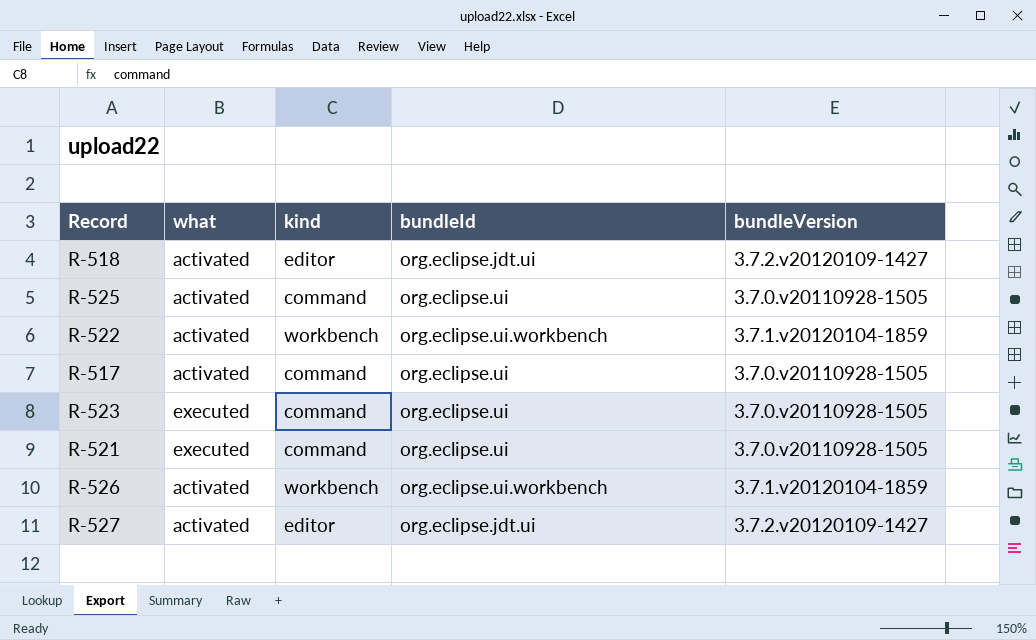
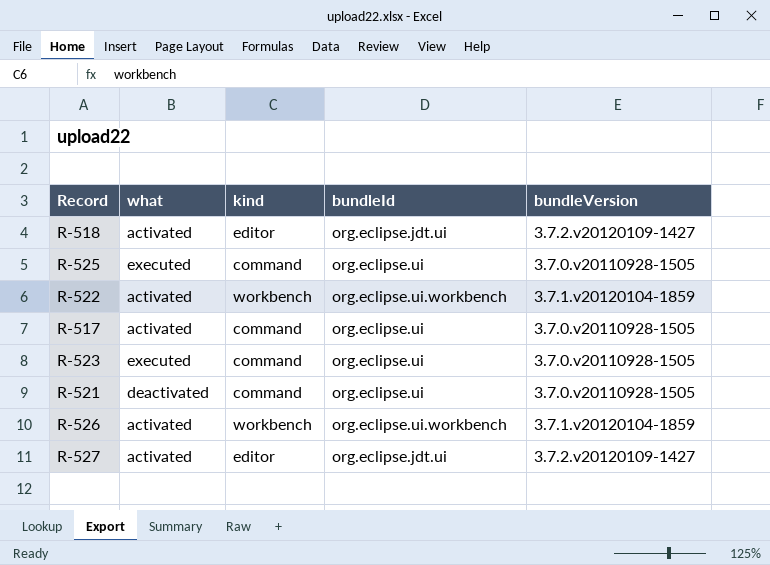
R-525 | what: activated -> executed
R-521 | what: executed -> deactivated

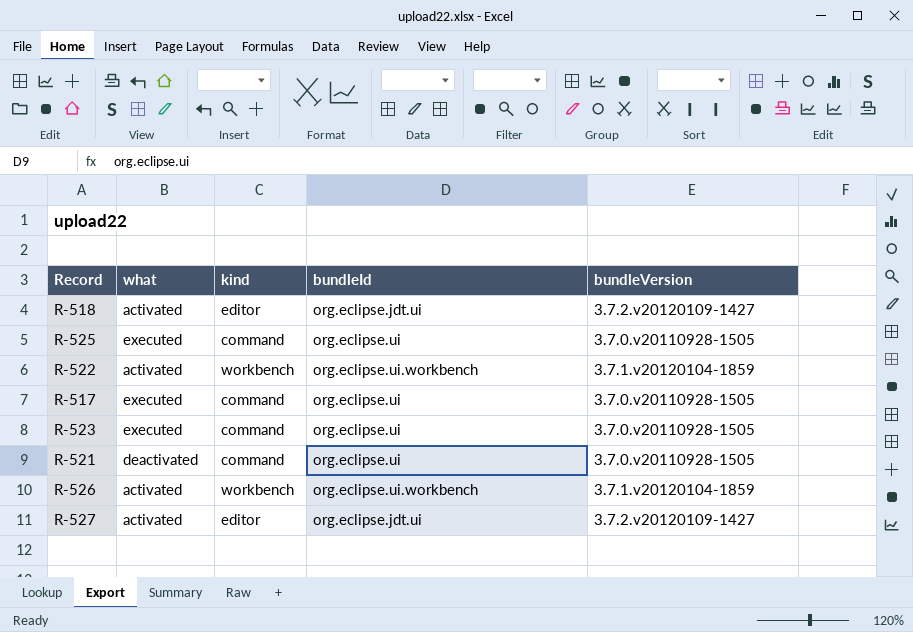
R-517 | what: activated -> executed

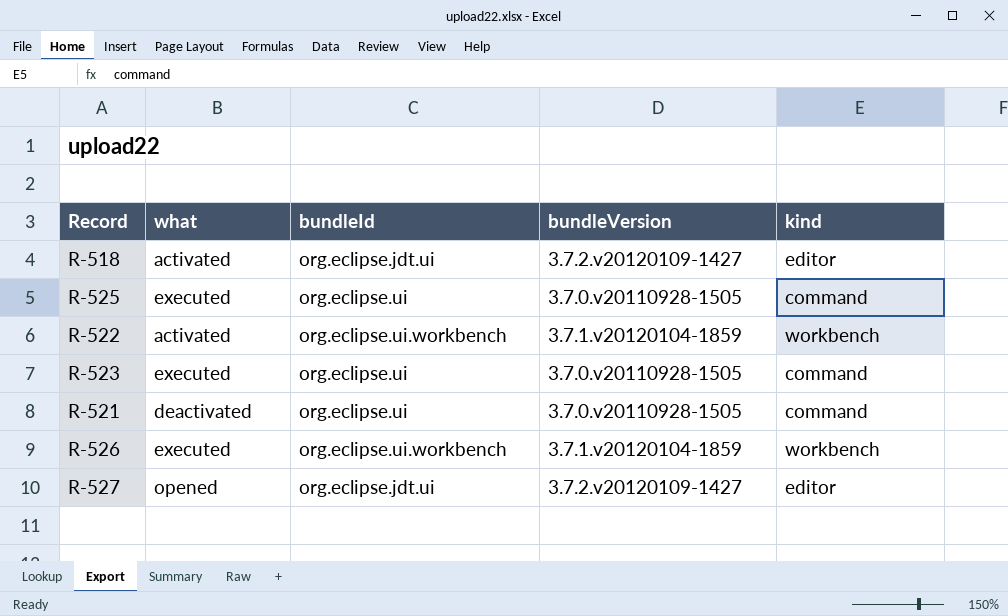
column kind | position: 3 -> 5
row R-517: executed | command | org.eclipse.ui | 3.7.0.v20110928-1505 -> none
R-526 | what: activated -> executed
R-527 | what: activated -> opened

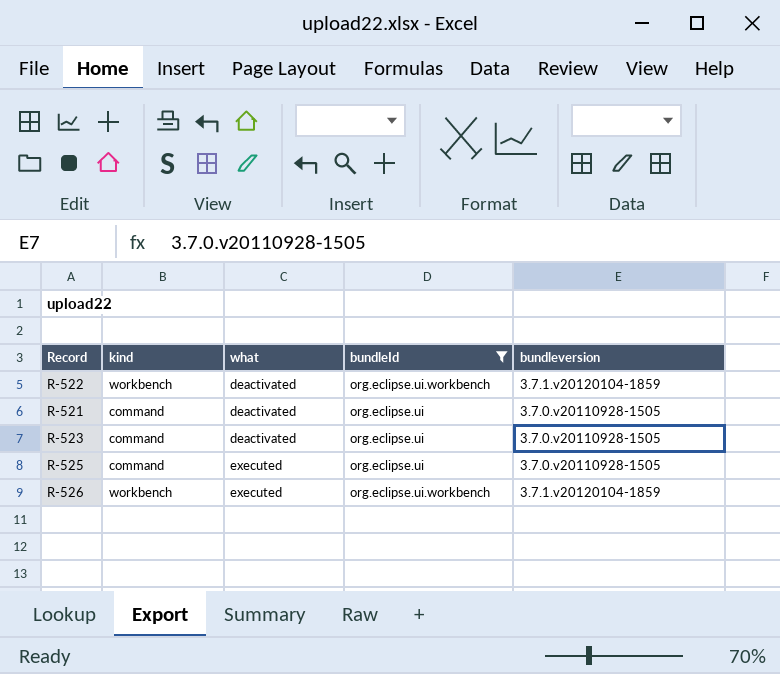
filter: none -> bundleId != org.eclipse.jdt.ui
row order: none -> what ascending
column kind | position: 5 -> 2
column name: bundleVersion -> bundleversion
R-522 | what: activated -> deactivated
R-523 | what: executed -> deactivated

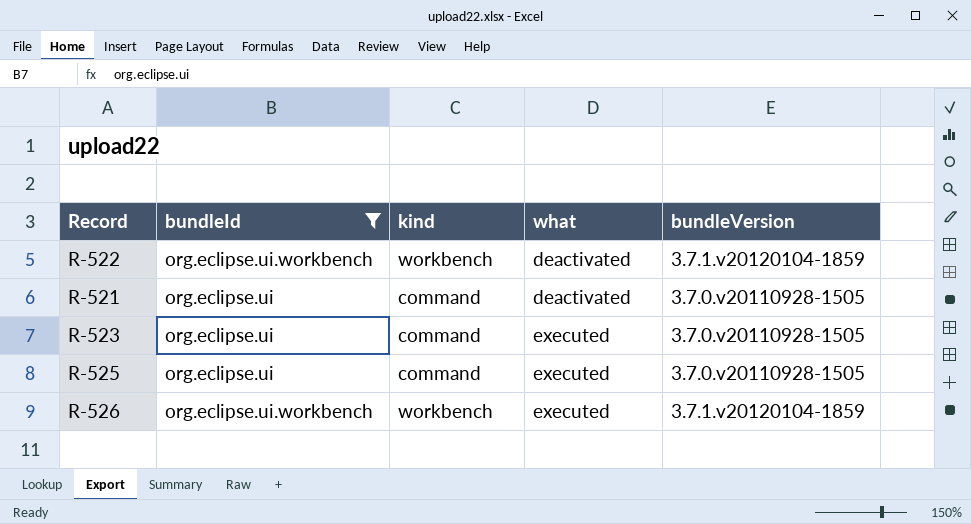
column bundleId | position: 4 -> 2
column name: bundleversion -> bundleVersion
R-523 | what: deactivated -> executed

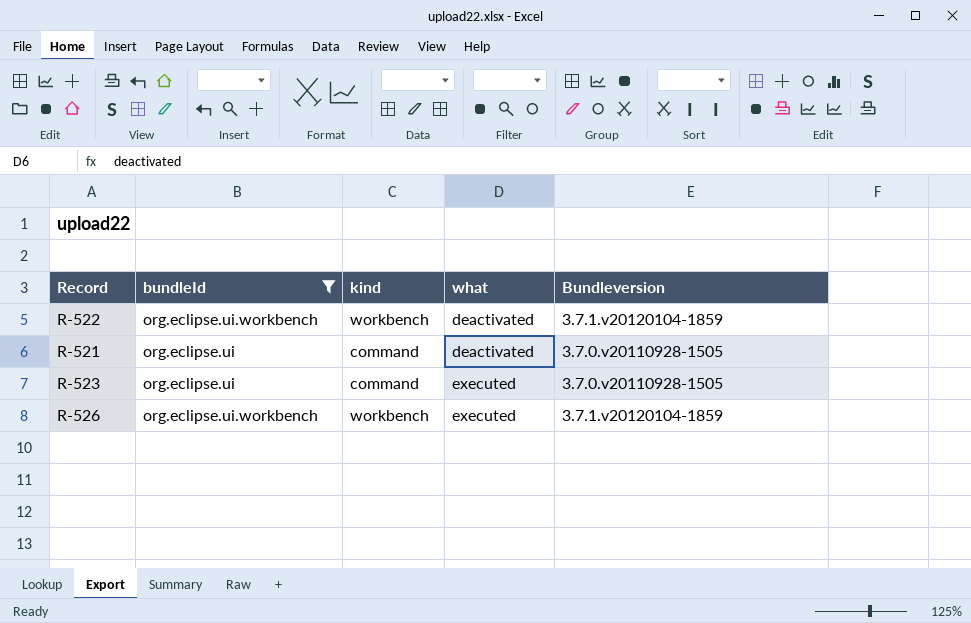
column name: bundleVersion -> Bundleversion
row R-525: org.eclipse.ui | command | executed | 3.7.0.v20110928-1505 -> none

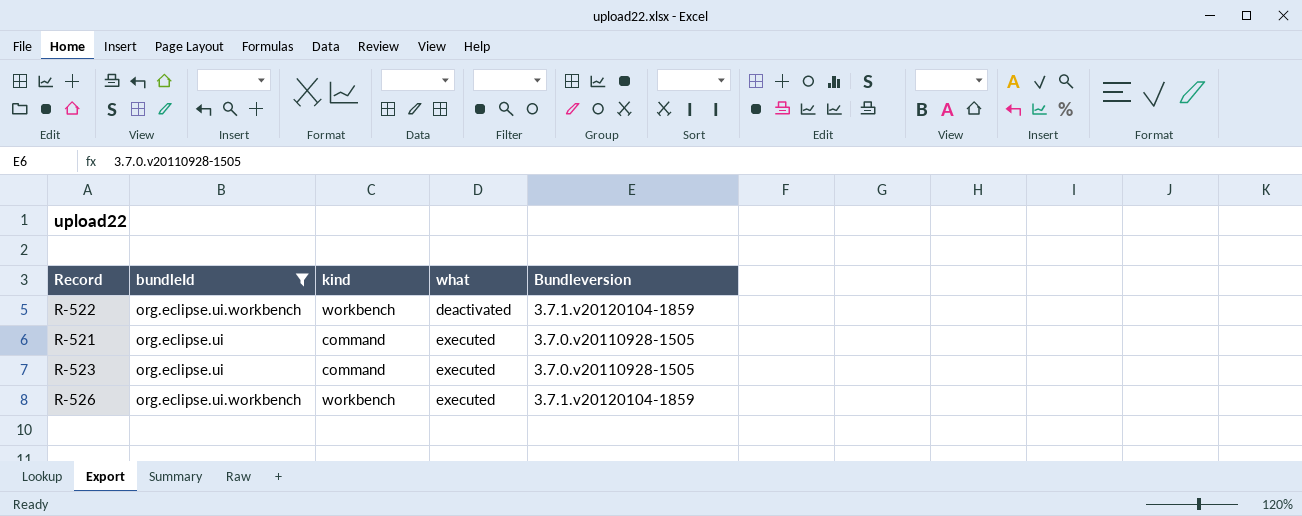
R-521 | what: deactivated -> executed

